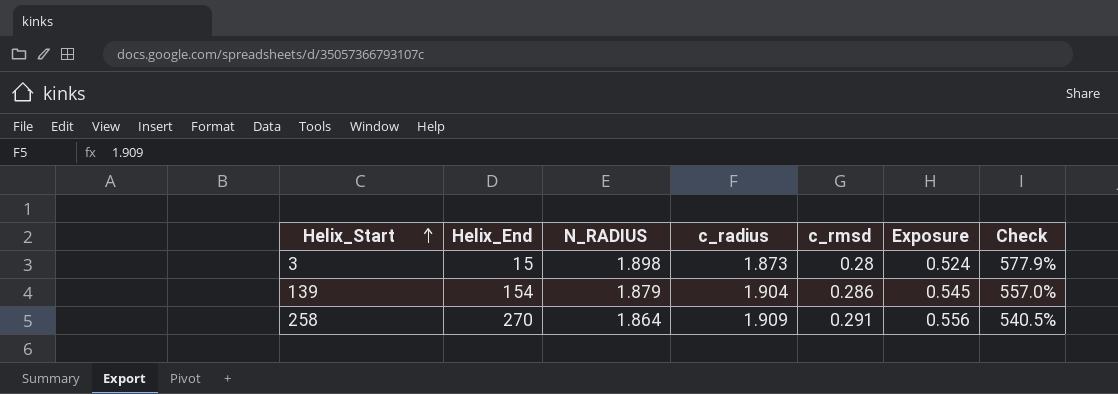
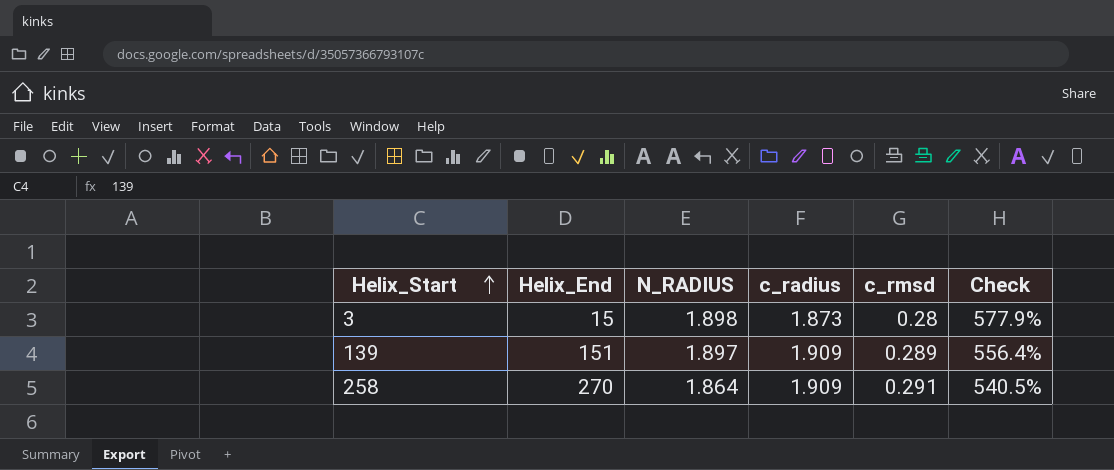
column Exposure | formula: [c_radius] * [c_rmsd] -> none
139 | Helix_End: 154 -> 151
139 | N_RADIUS: 1.879 -> 1.897
139 | c_radius: 1.904 -> 1.909
139 | c_rmsd: 0.286 -> 0.289
139 | Check: 557.0% -> 556.4%

